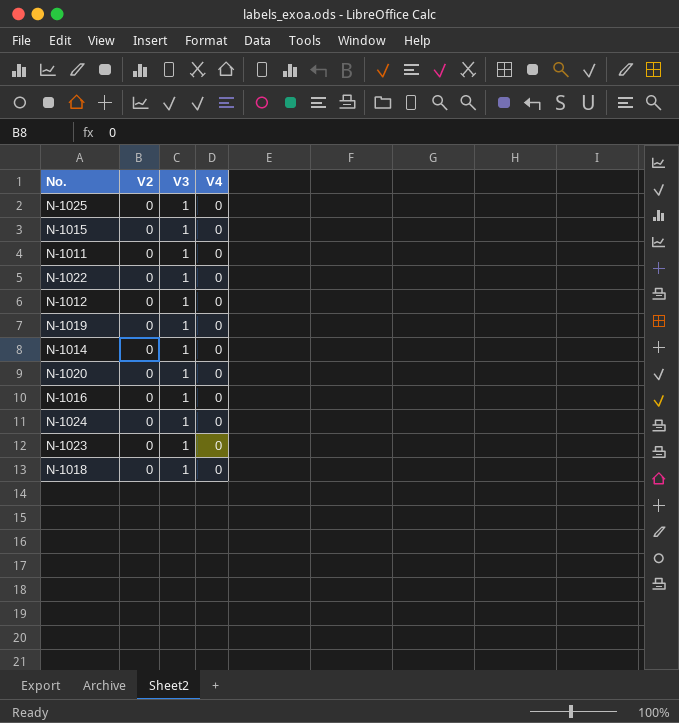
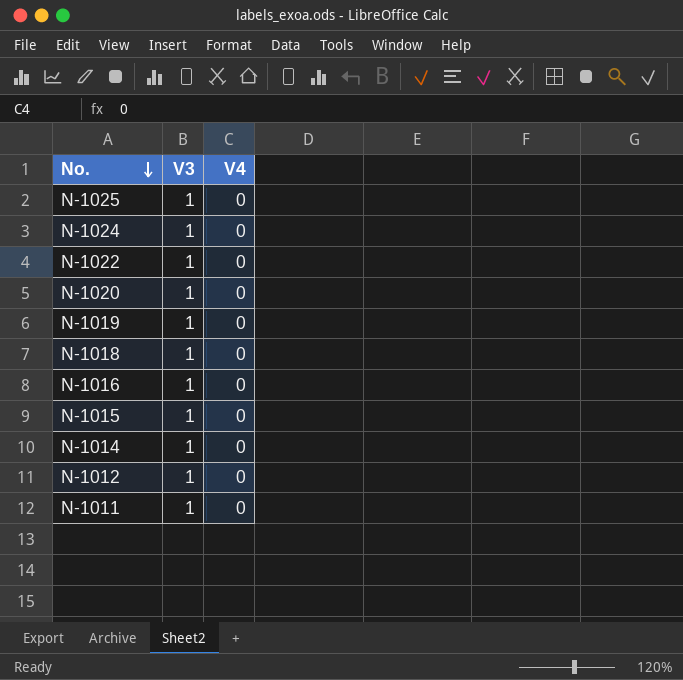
row order: none -> No. descending
column V2 | position: 2 -> none
row N-1023: 0 | 1 | 0 -> none

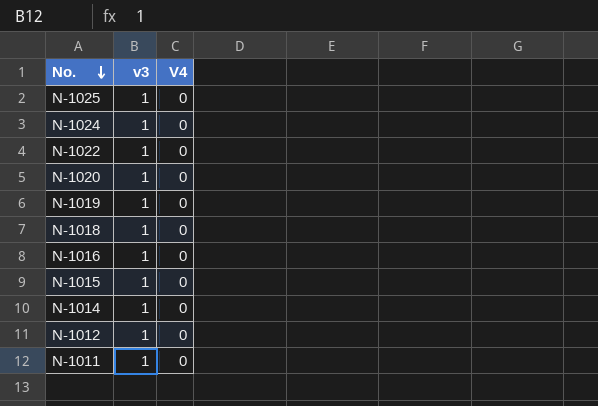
column name: V3 -> v3

